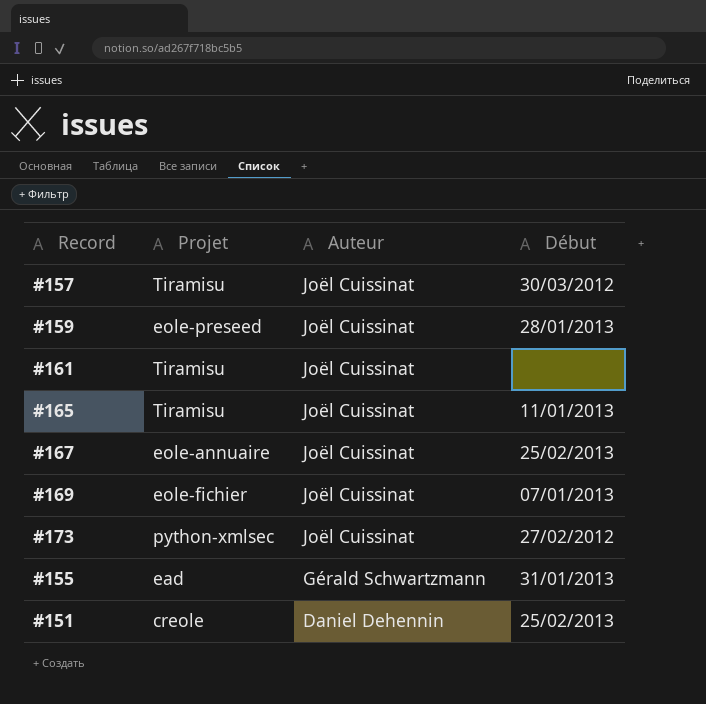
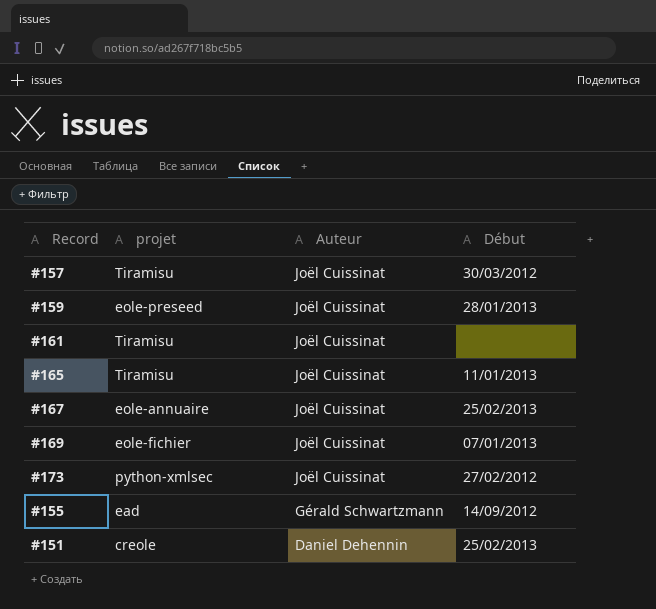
column name: Projet -> projet
#155 | Début: 31/01/2013 -> 14/09/2012

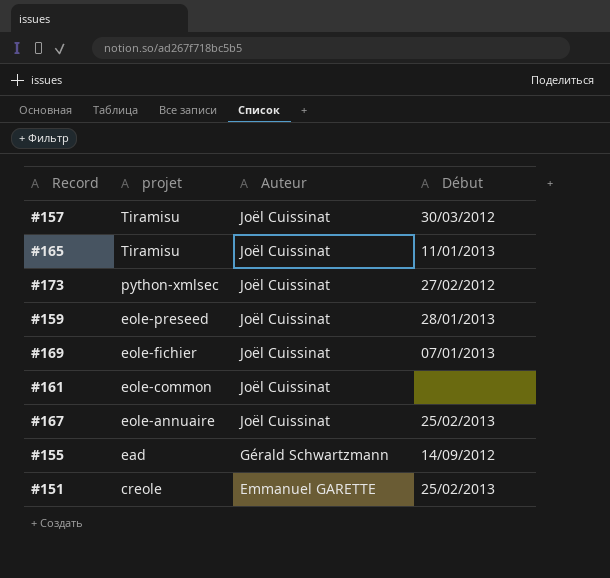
row order: Auteur descending -> projet descending
#161 | projet: Tiramisu -> eole-common
#151 | Auteur: Daniel Dehennin -> Emmanuel GARETTE

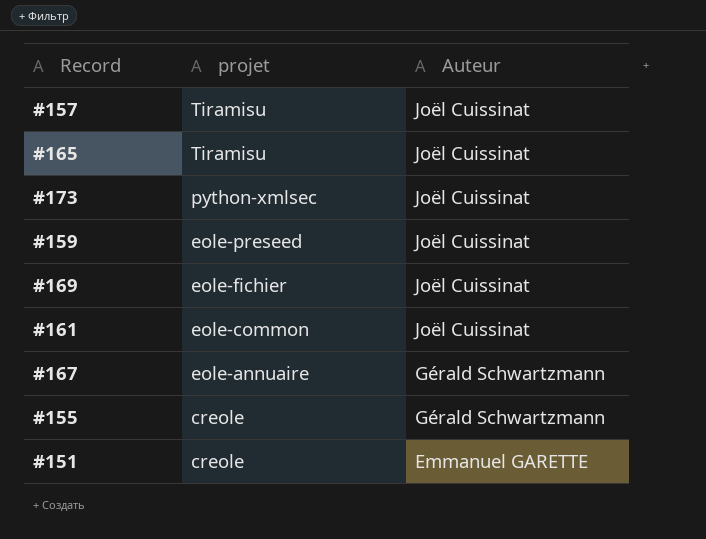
column Début | position: 4 -> none
#167 | Auteur: Joël Cuissinat -> Gérald Schwartzmann
#155 | projet: ead -> creole

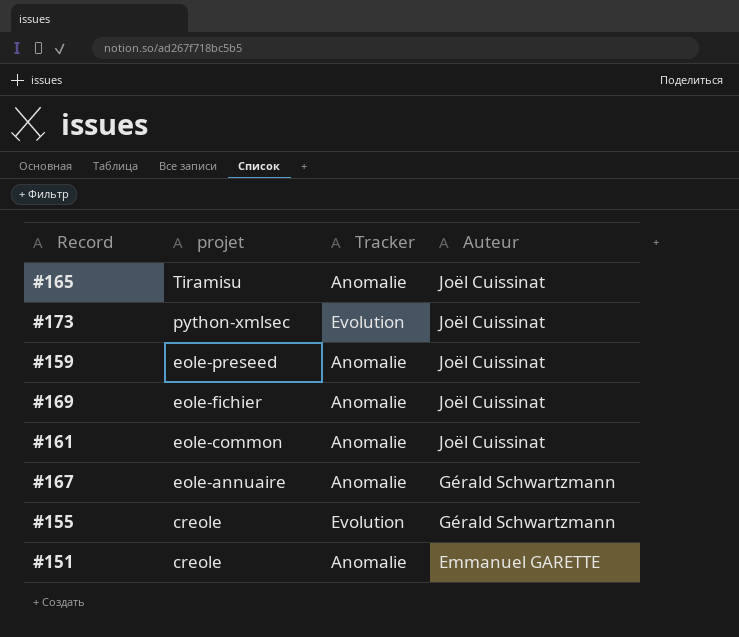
column Tracker | position: none -> 3
row #157: Tiramisu | Joël Cuissinat -> none

